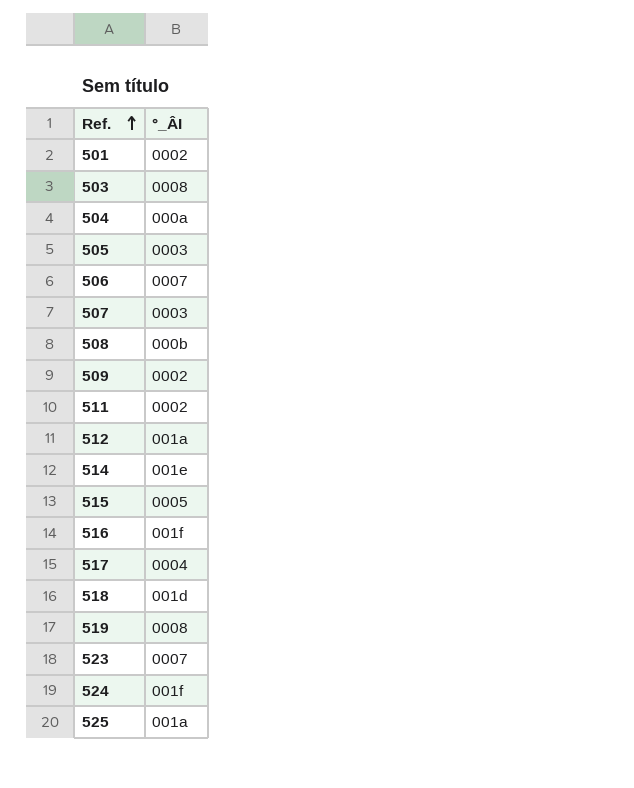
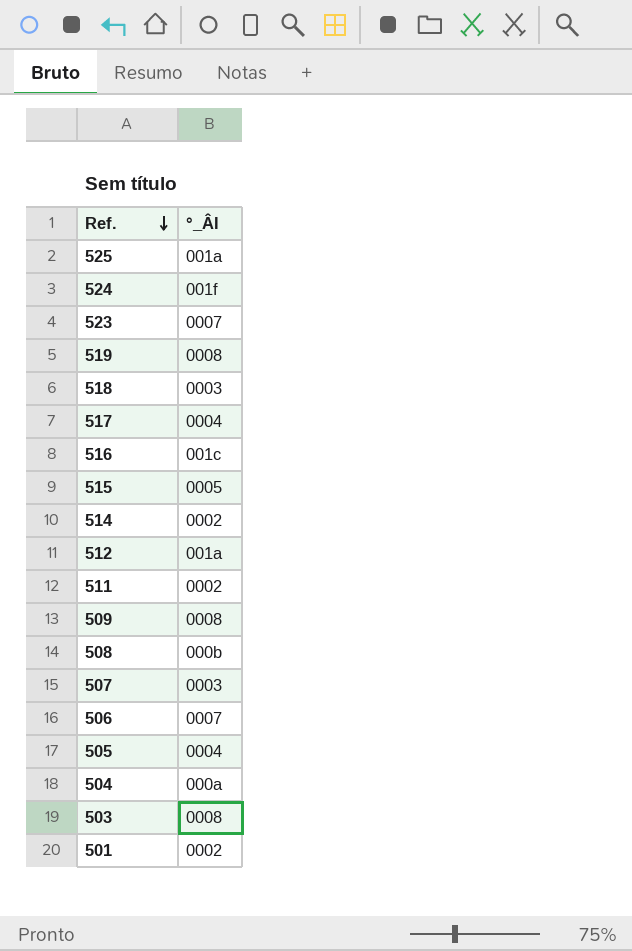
row order: Ref. ascending -> Ref. descending
518 | °_ÂI: 001d -> 0003
516 | °_ÂI: 001f -> 001c
514 | °_ÂI: 001e -> 0002
509 | °_ÂI: 0002 -> 0008
505 | °_ÂI: 0003 -> 0004

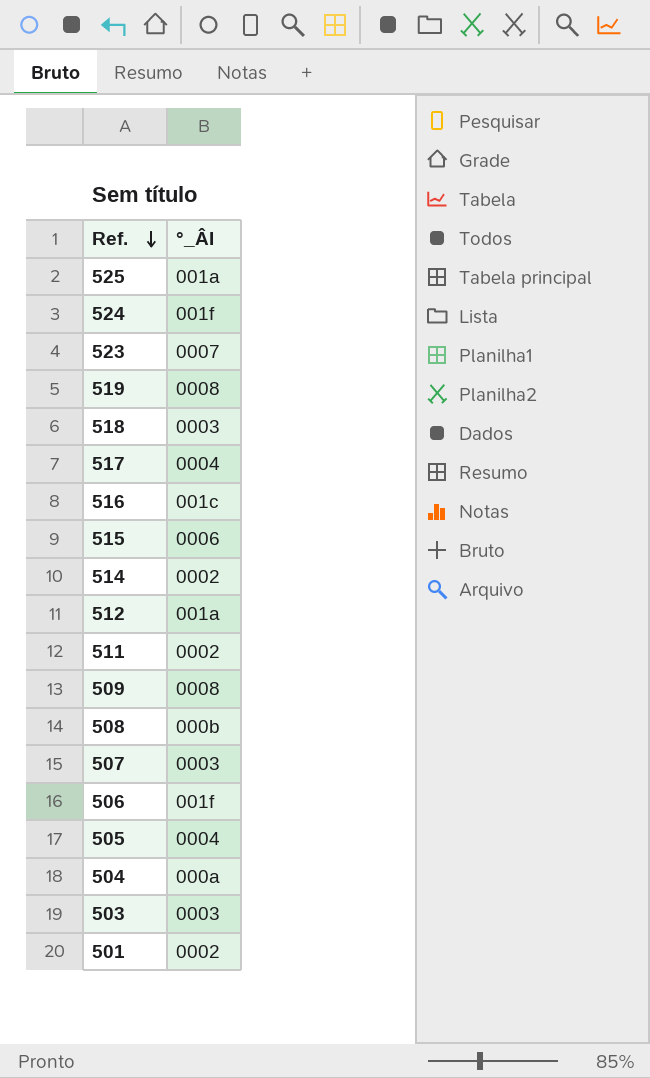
515 | °_ÂI: 0005 -> 0006
506 | °_ÂI: 0007 -> 001f
503 | °_ÂI: 0008 -> 0003

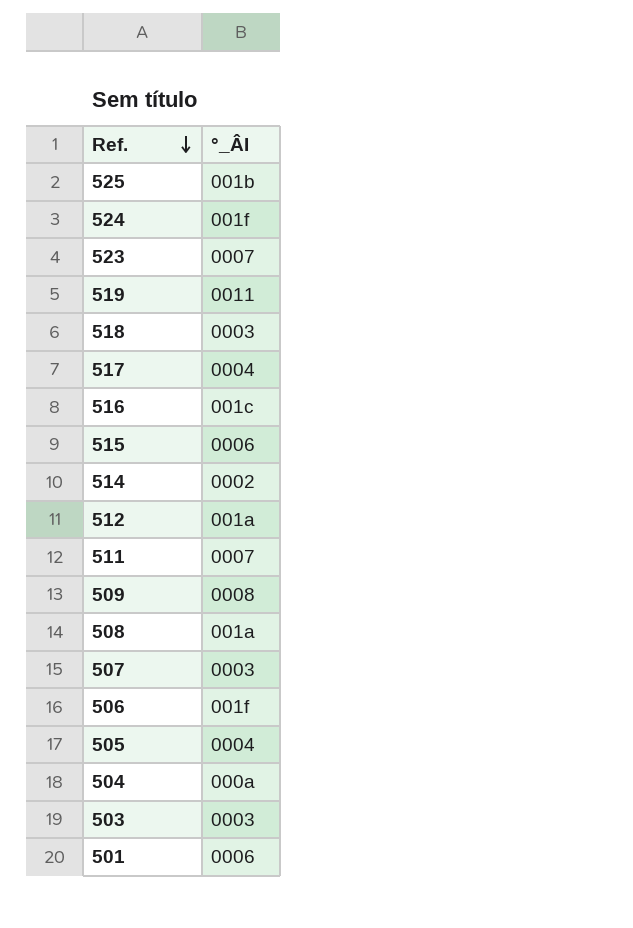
525 | °_ÂI: 001a -> 001b
519 | °_ÂI: 0008 -> 0011
511 | °_ÂI: 0002 -> 0007
508 | °_ÂI: 000b -> 001a
501 | °_ÂI: 0002 -> 0006

